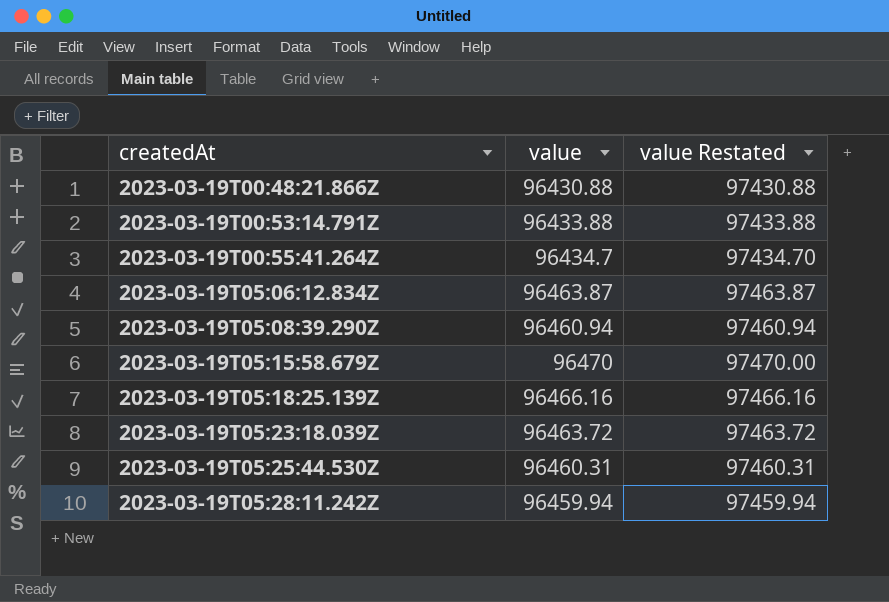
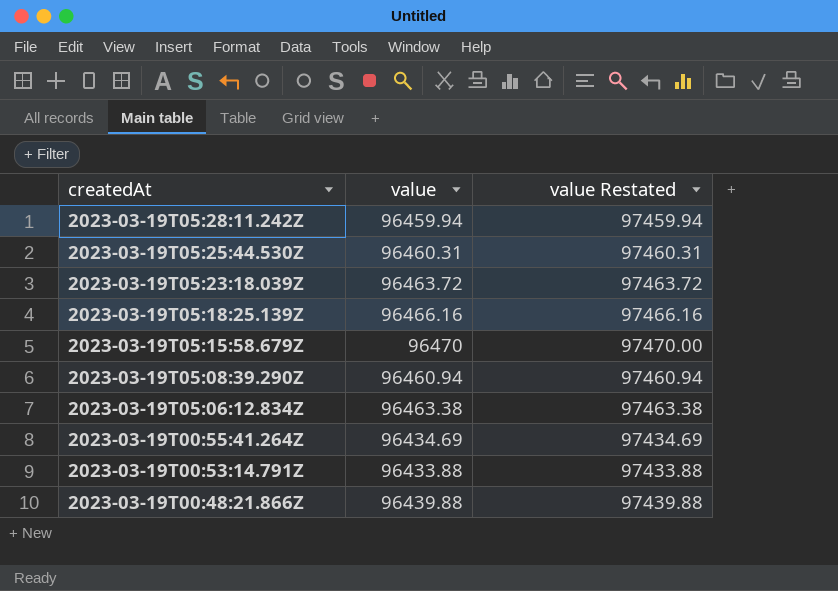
row order: createdAt ascending -> createdAt descending
2023-03-19T05:06:12.834Z | value: 96463.87 -> 96463.38
2023-03-19T05:06:12.834Z | value Restated: 97463.87 -> 97463.38
2023-03-19T00:55:41.264Z | value: 96434.7 -> 96434.69
2023-03-19T00:55:41.264Z | value Restated: 97434.70 -> 97434.69
2023-03-19T00:48:21.866Z | value: 96430.88 -> 96439.88
2023-03-19T00:48:21.866Z | value Restated: 97430.88 -> 97439.88

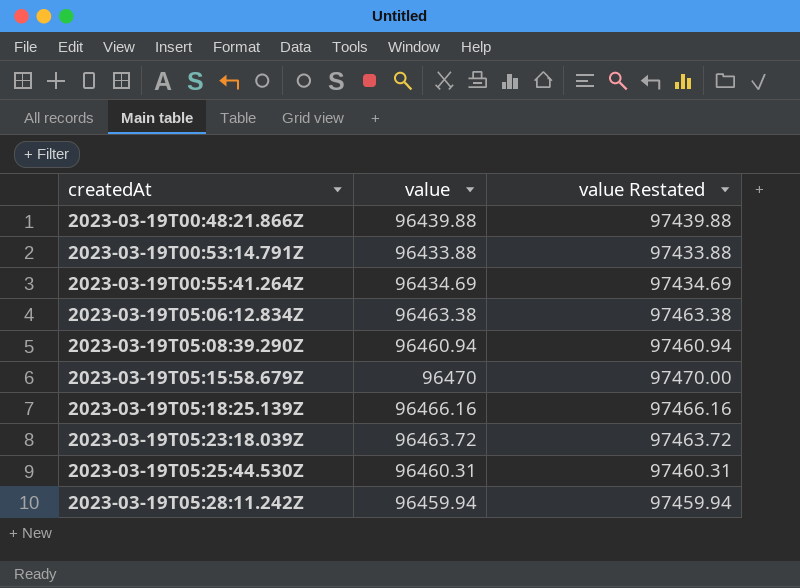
row order: createdAt descending -> createdAt ascending

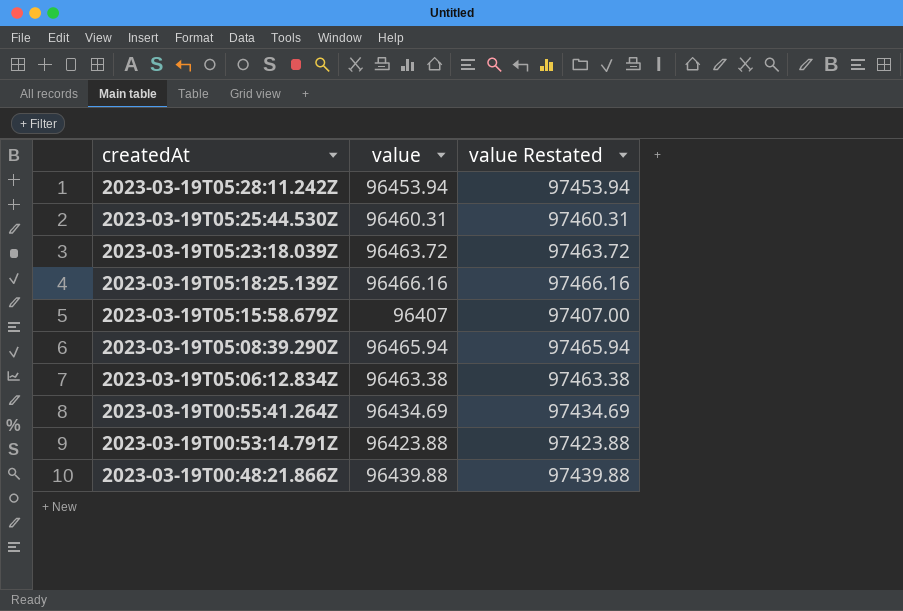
row order: createdAt ascending -> createdAt descending
2023-03-19T05:28:11.242Z | value: 96459.94 -> 96453.94
2023-03-19T05:28:11.242Z | value Restated: 97459.94 -> 97453.94
2023-03-19T05:15:58.679Z | value: 96470 -> 96407
2023-03-19T05:15:58.679Z | value Restated: 97470.00 -> 97407.00
2023-03-19T05:08:39.290Z | value: 96460.94 -> 96465.94
2023-03-19T05:08:39.290Z | value Restated: 97460.94 -> 97465.94
2023-03-19T00:53:14.791Z | value: 96433.88 -> 96423.88
2023-03-19T00:53:14.791Z | value Restated: 97433.88 -> 97423.88

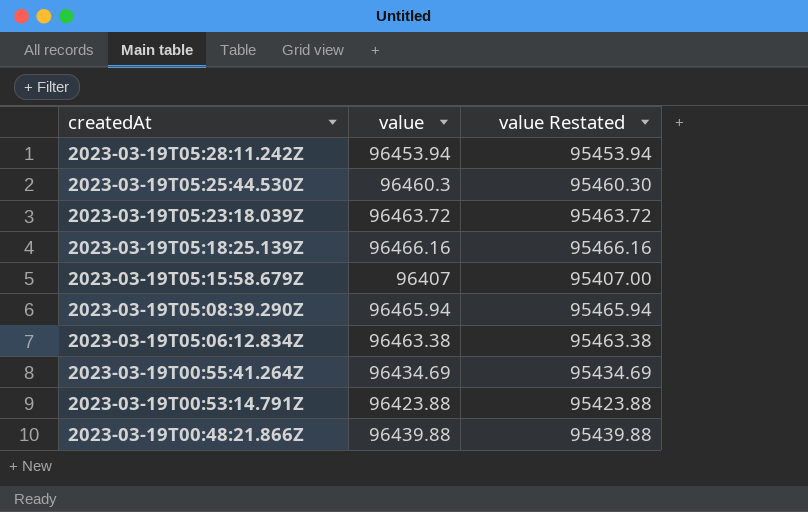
column value Restated | formula: [value] + 1000 -> [value] - 1000
2023-03-19T05:25:44.530Z | value: 96460.31 -> 96460.3

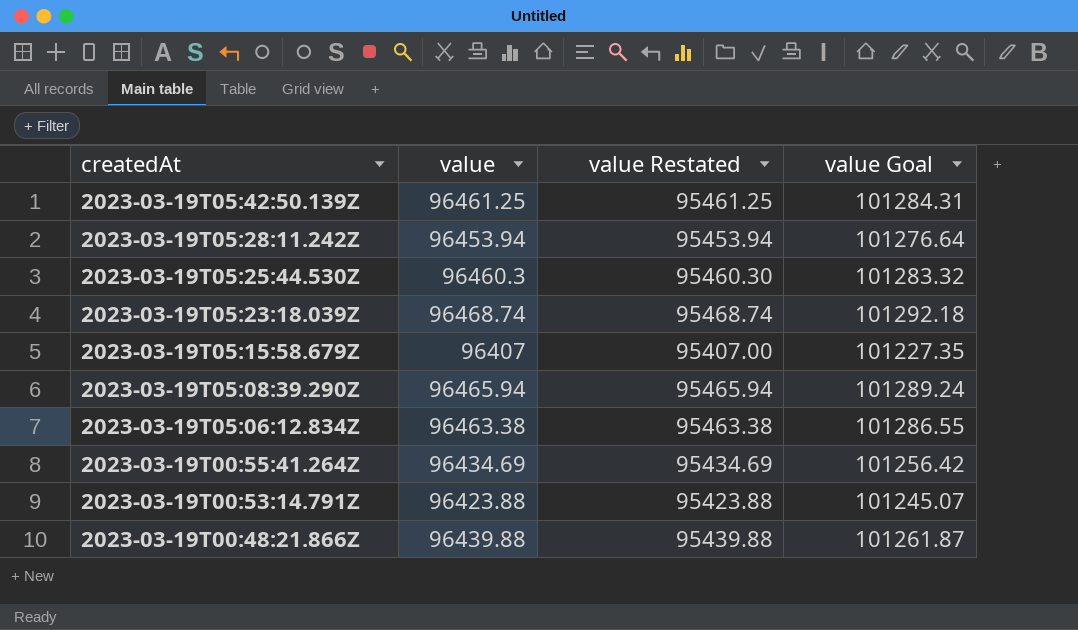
column value Goal | formula: none -> [value] * 1.05
row 2023-03-19T05:18:25.139Z: 96466.16 | 95466.16 -> none
row 2023-03-19T05:42:50.139Z: none -> 96461.25 | 95461.25 | 101284.31
2023-03-19T05:23:18.039Z | value: 96463.72 -> 96468.74
2023-03-19T05:23:18.039Z | value Restated: 95463.72 -> 95468.74

